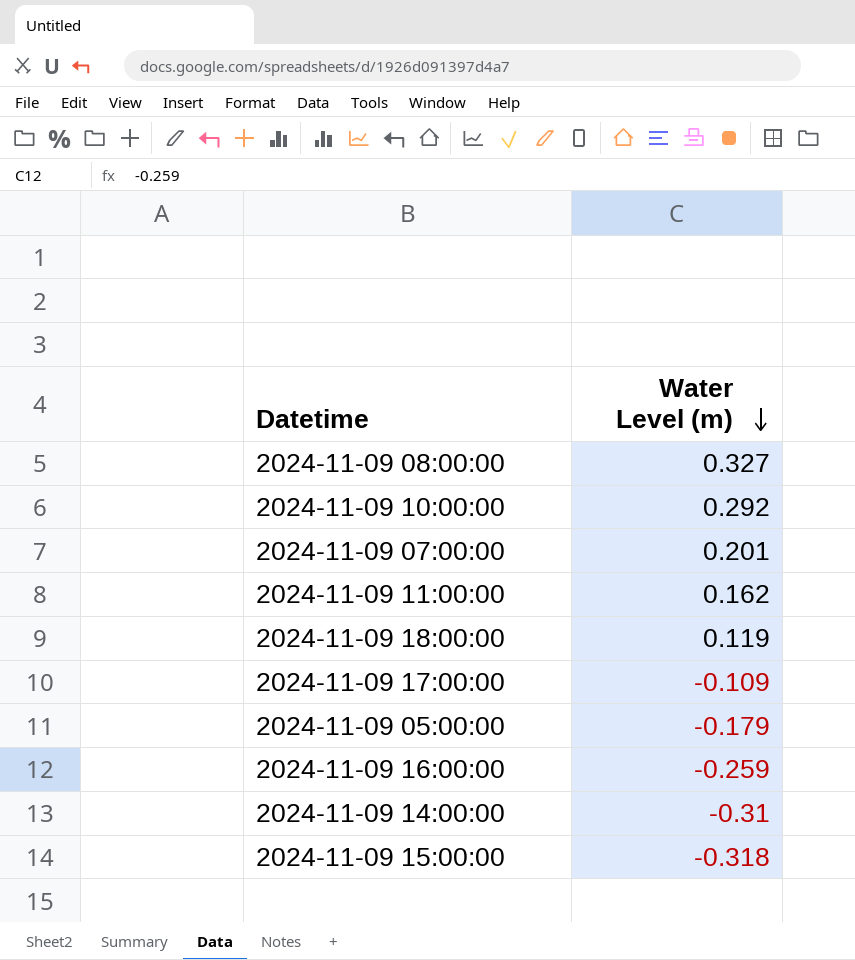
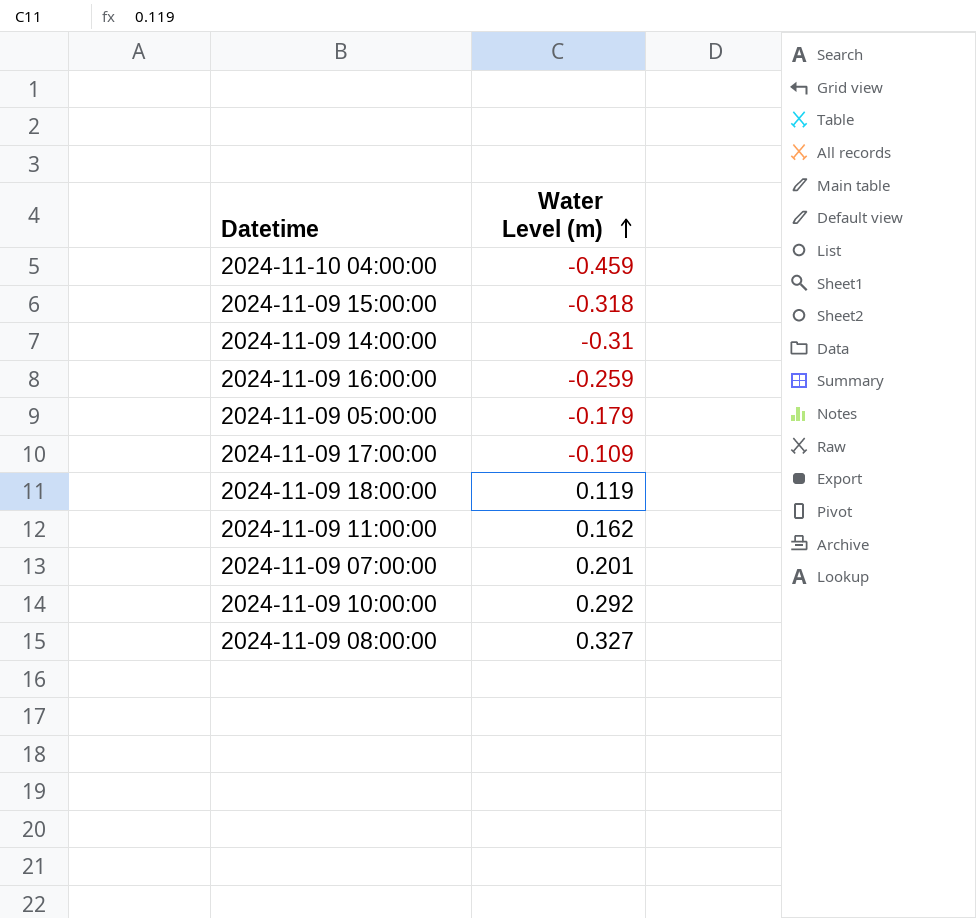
row order: Water Level (m) descending -> Water Level (m) ascending
row 2024-11-10 04:00:00: none -> -0.459

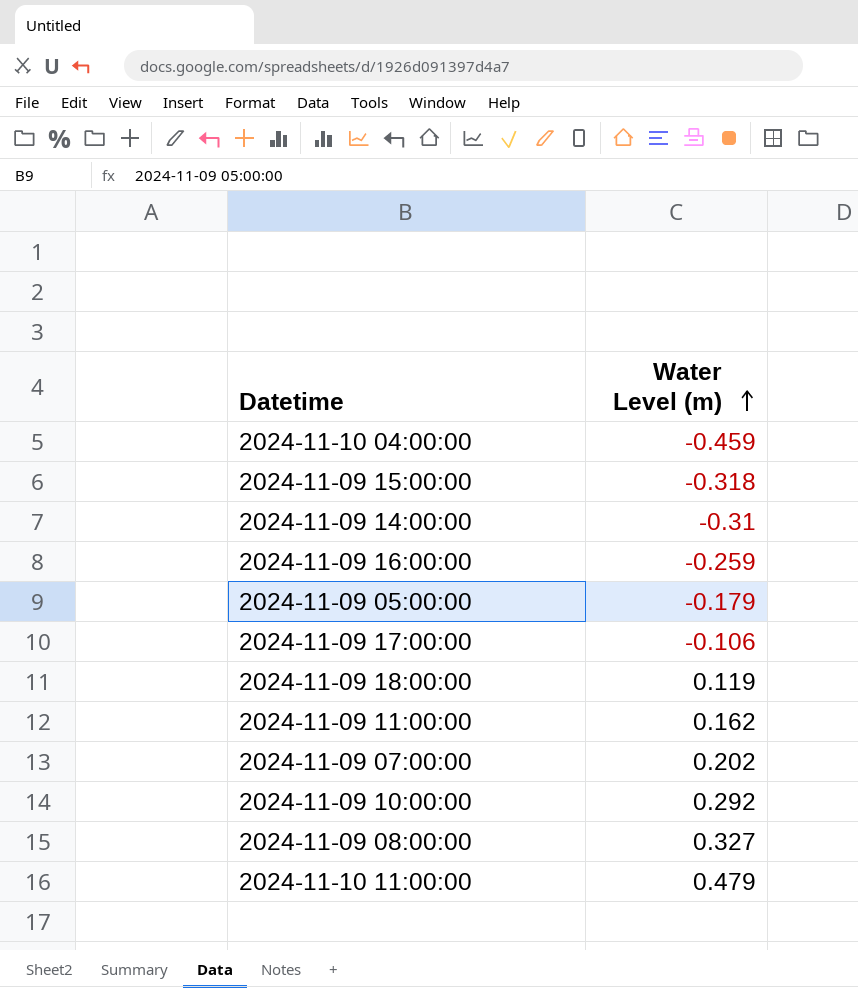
2024-11-09 17:00:00 | Water Level (m): -0.109 -> -0.106
2024-11-09 07:00:00 | Water Level (m): 0.201 -> 0.202
row 2024-11-10 11:00:00: none -> 0.479

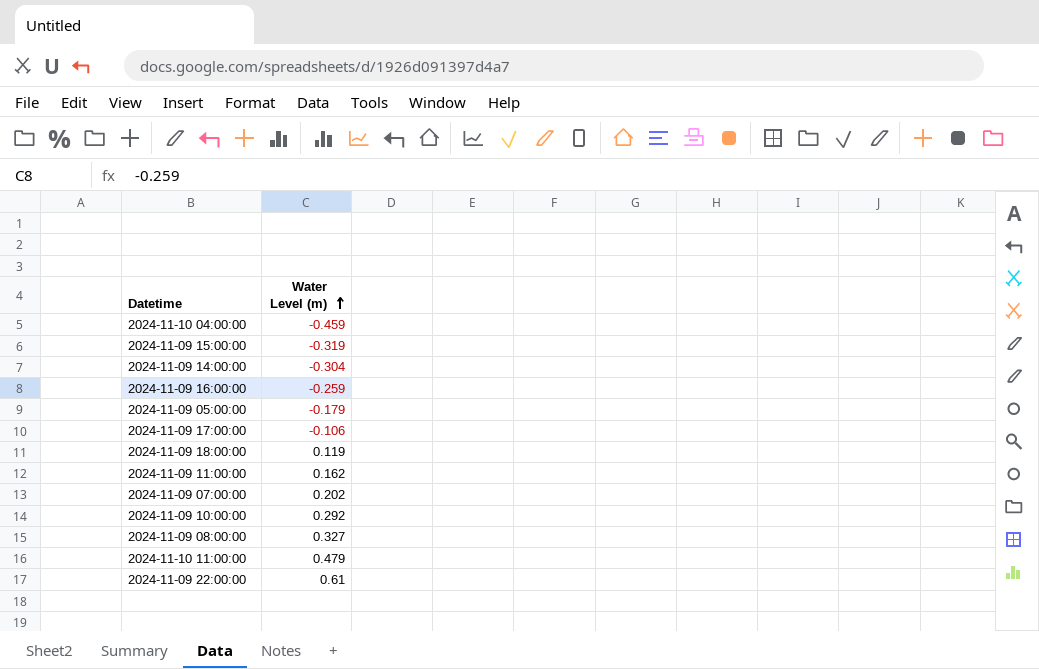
2024-11-09 15:00:00 | Water Level (m): -0.318 -> -0.319
2024-11-09 14:00:00 | Water Level (m): -0.31 -> -0.304
row 2024-11-09 22:00:00: none -> 0.61

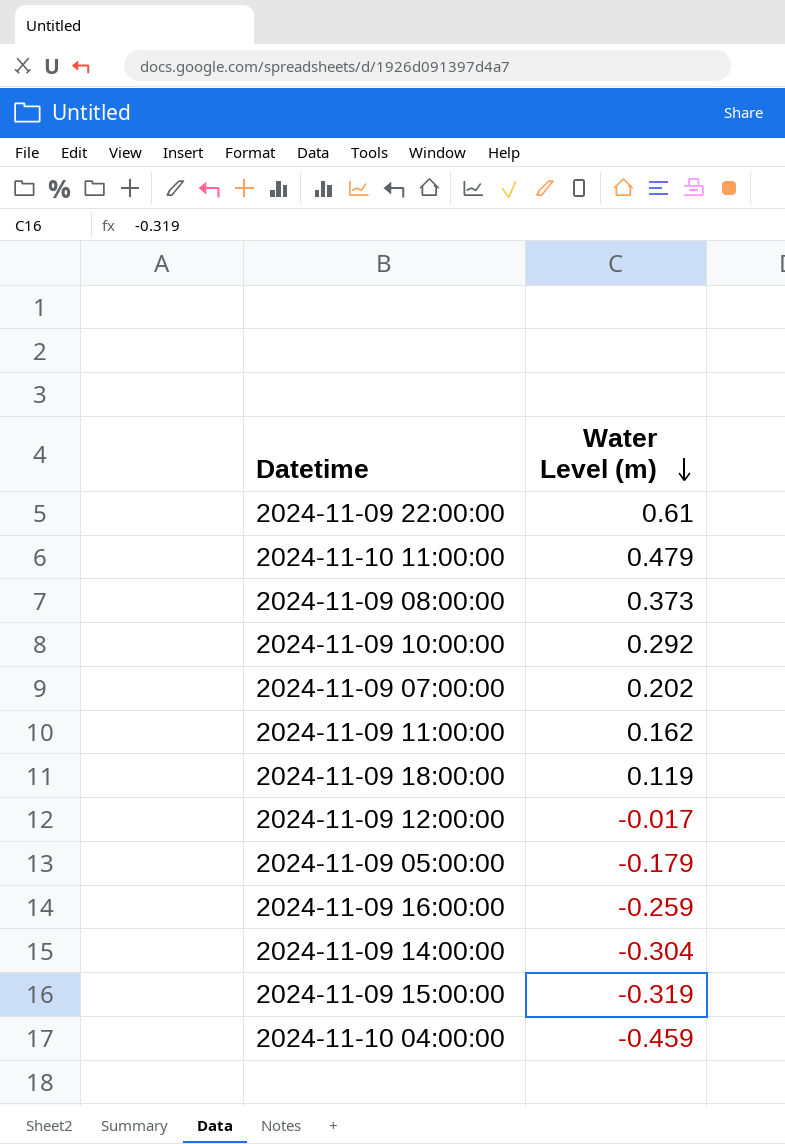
row order: Water Level (m) ascending -> Water Level (m) descending
row 2024-11-09 17:00:00: -0.106 -> none
2024-11-09 08:00:00 | Water Level (m): 0.327 -> 0.373
row 2024-11-09 12:00:00: none -> -0.017

